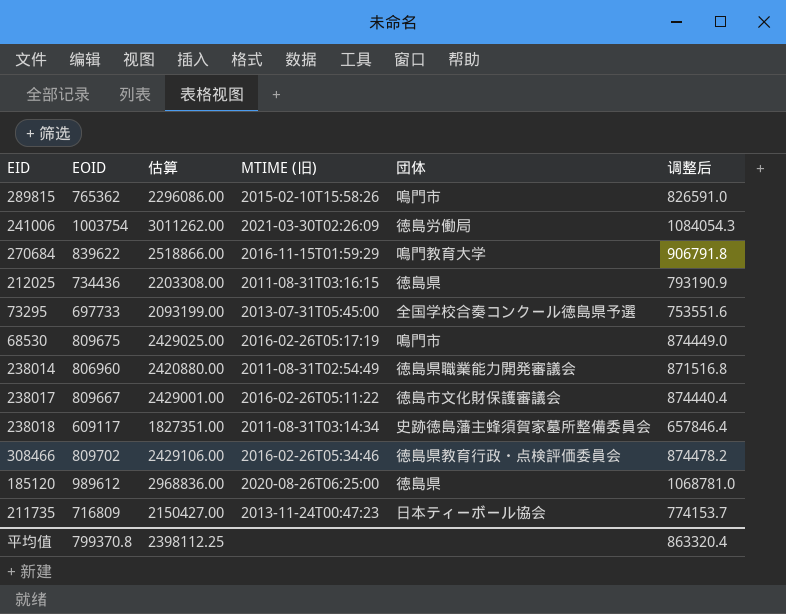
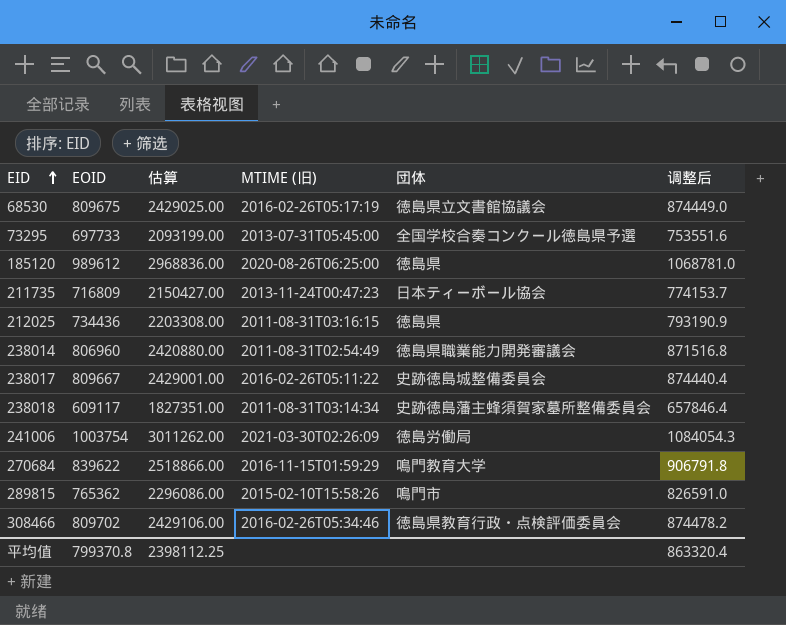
row order: none -> EID ascending
68530 | 団体: 鳴門市 -> 徳島県立文書館協議会
238017 | 団体: 徳島市文化財保護審議会 -> 史跡徳島城整備委員会

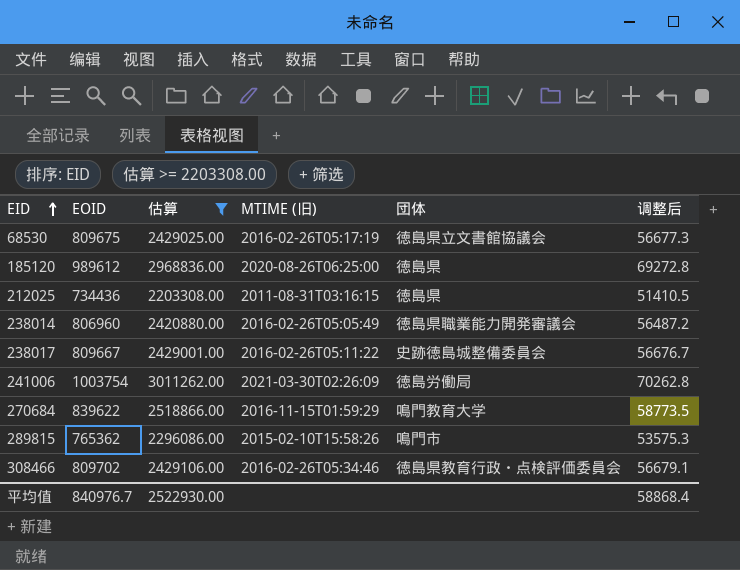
filter: none -> 估算 >= 2203308.00
column 调整后 | formula: [EOID] * 1.08 -> [EOID] * 0.07
238014 | MTIME (旧): 2011-08-31T02:54:49 -> 2016-02-26T05:05:49
平均值 | EOID: 799370.8 -> 840976.7
平均值 | 估算: 2398112.25 -> 2522930.00
平均值 | 调整后: 863320.4 -> 58868.4

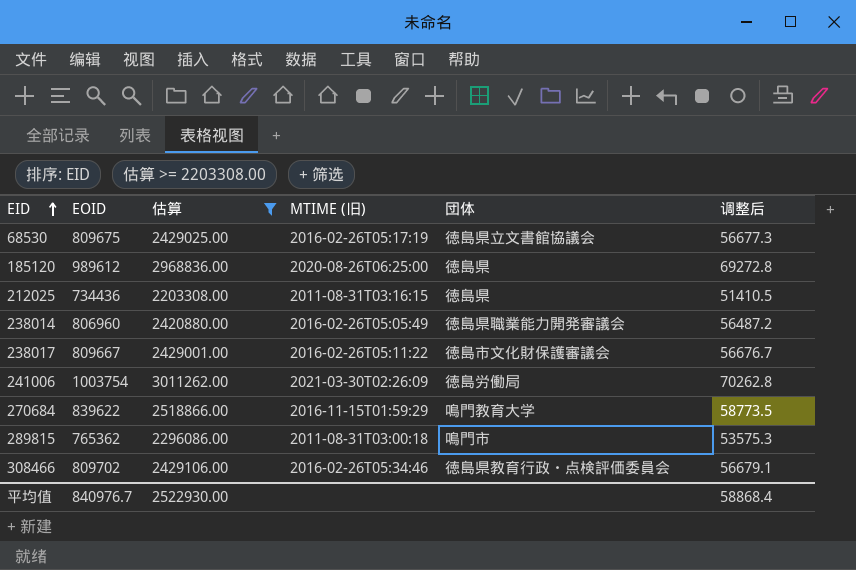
238017 | 団体: 史跡徳島城整備委員会 -> 徳島市文化財保護審議会
289815 | MTIME (旧): 2015-02-10T15:58:26 -> 2011-08-31T03:00:18

